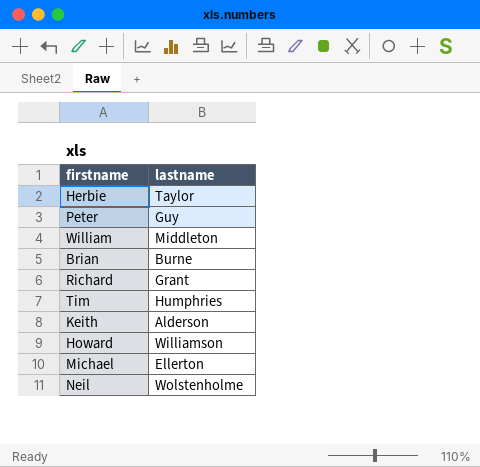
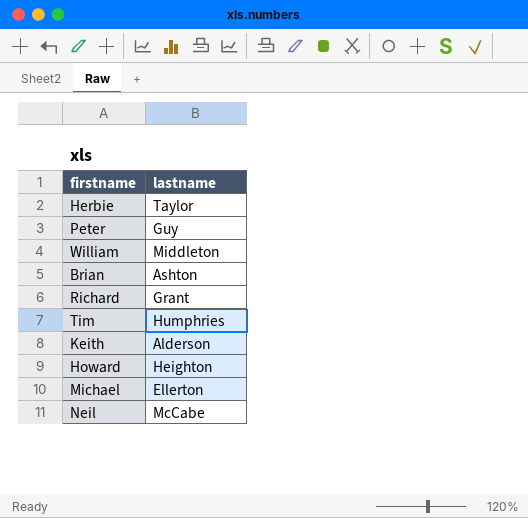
Brian | lastname: Burne -> Ashton
Howard | lastname: Williamson -> Heighton
Neil | lastname: Wolstenholme -> McCabe

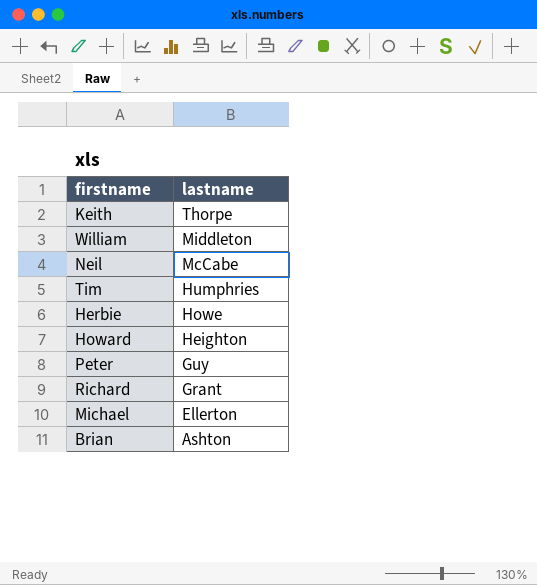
row order: none -> lastname descending
Keith | lastname: Alderson -> Thorpe
Herbie | lastname: Taylor -> Howe

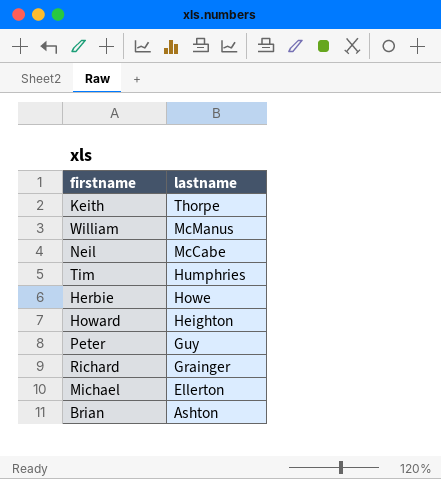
William | lastname: Middleton -> McManus
Richard | lastname: Grant -> Grainger

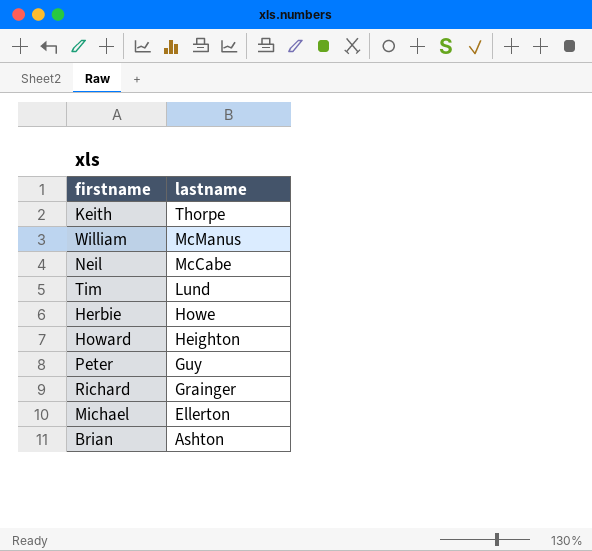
Tim | lastname: Humphries -> Lund

